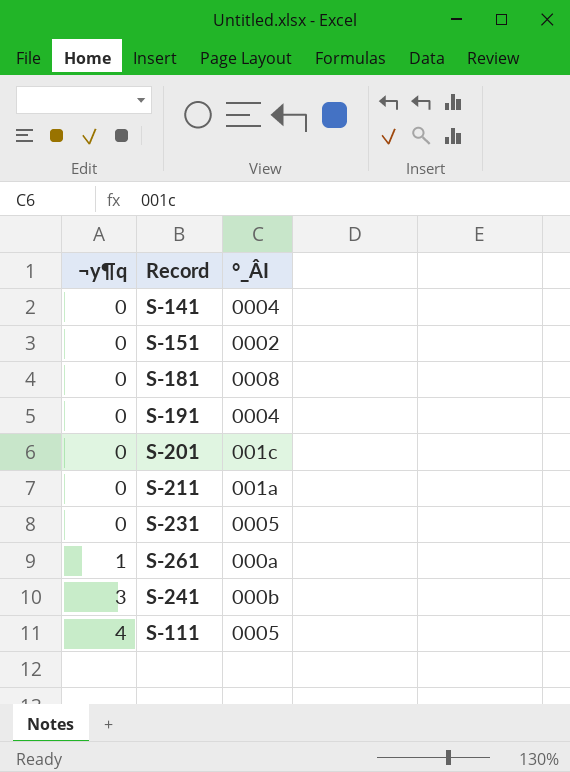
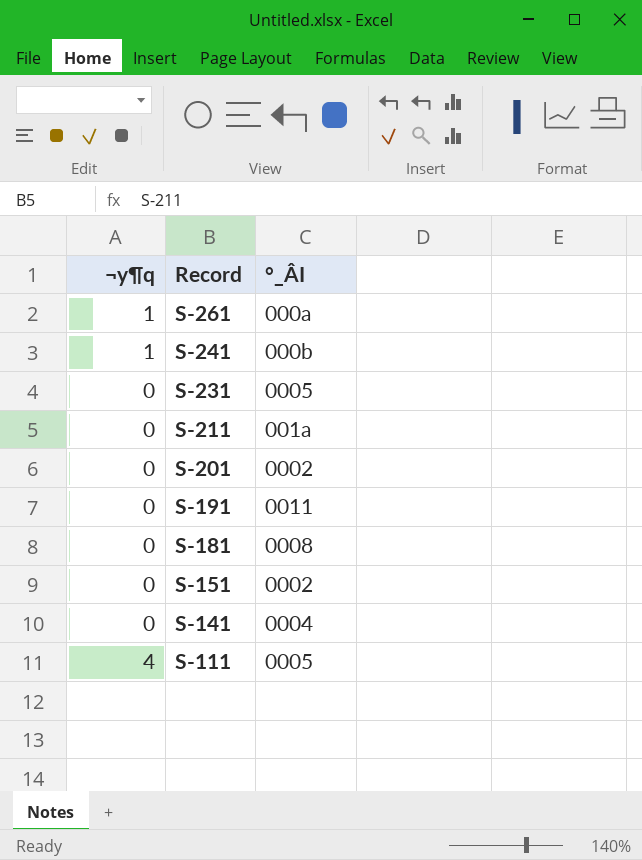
row order: ¬y¶q ascending -> Record descending
S-241 | ¬y¶q: 3 -> 1
S-201 | °_ÂI: 001c -> 0002
S-191 | °_ÂI: 0004 -> 0011

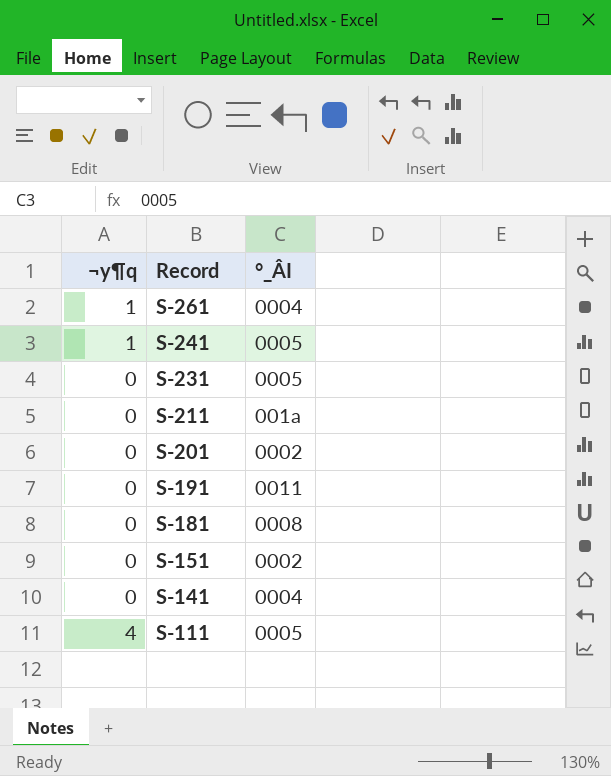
S-261 | °_ÂI: 000a -> 0004
S-241 | °_ÂI: 000b -> 0005

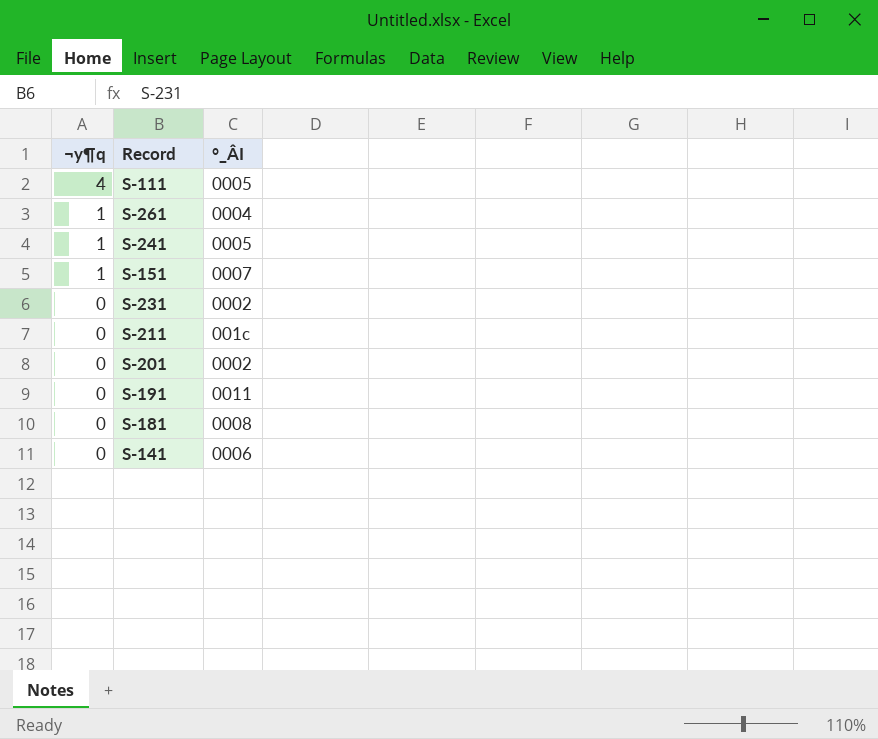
row order: Record descending -> ¬y¶q descending
S-151 | ¬y¶q: 0 -> 1
S-151 | °_ÂI: 0002 -> 0007
S-231 | °_ÂI: 0005 -> 0002
S-211 | °_ÂI: 001a -> 001c
S-141 | °_ÂI: 0004 -> 0006

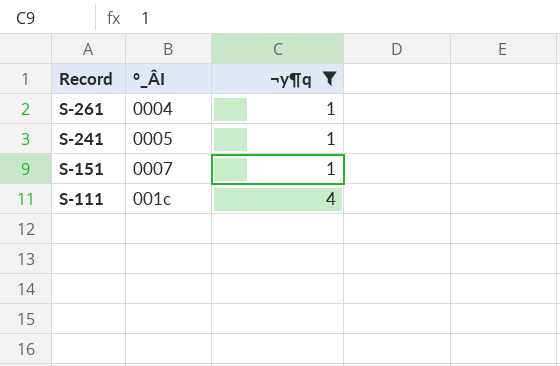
filter: none -> ¬y¶q != 0
row order: ¬y¶q descending -> Record descending
column ¬y¶q | position: 1 -> 3
S-111 | °_ÂI: 0005 -> 001c

